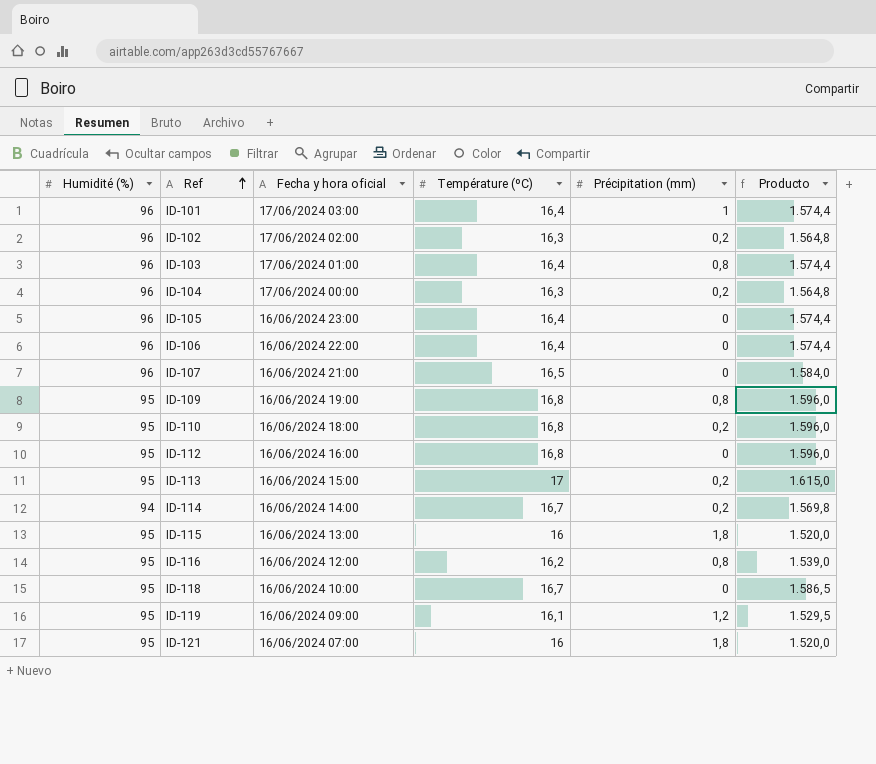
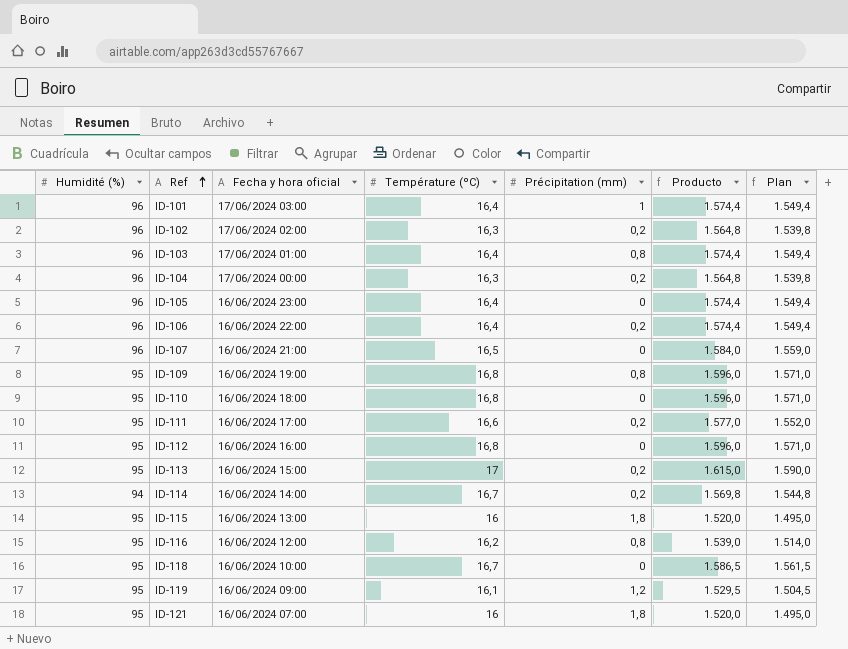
column Plan | formula: none -> [Producto] - 25
ID-106 | Précipitation (mm): 0 -> 0,2
ID-110 | Précipitation (mm): 0,2 -> 0
row ID-111: none -> 95 | 16/06/2024 17:00 | 16,6 | 0,2 | 1.577,0 | 1.552,0

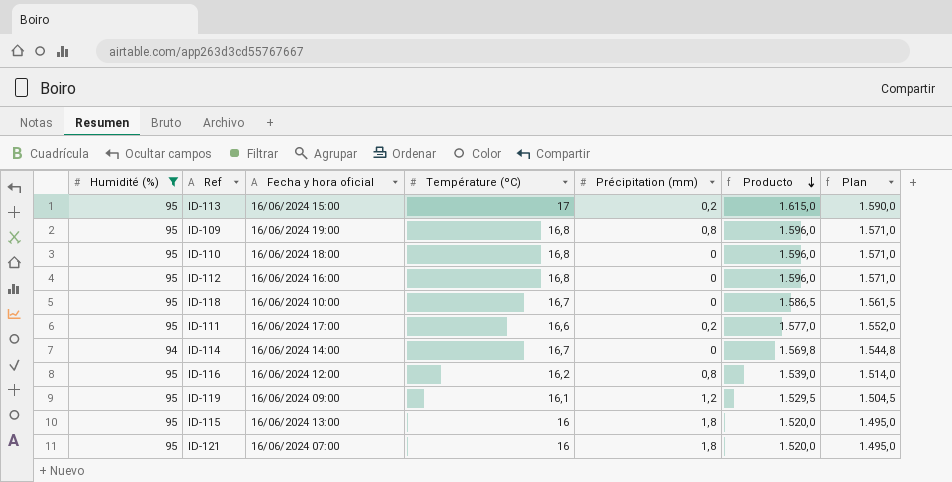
filter: none -> Humidité (%) != 96
row order: Ref ascending -> Producto descending
ID-114 | Précipitation (mm): 0,2 -> 0

